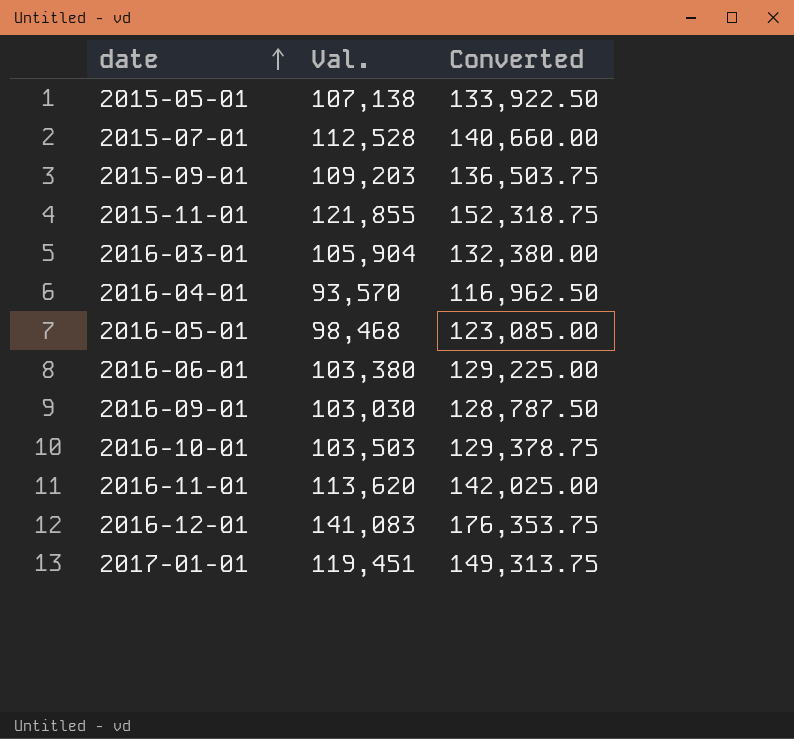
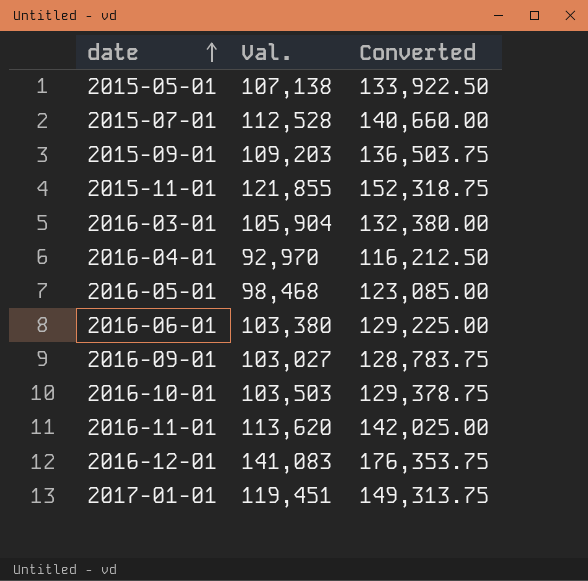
2016-04-01 | Val.: 93,570 -> 92,970
2016-04-01 | Converted: 116,962.50 -> 116,212.50
2016-09-01 | Val.: 103,030 -> 103,027
2016-09-01 | Converted: 128,787.50 -> 128,783.75

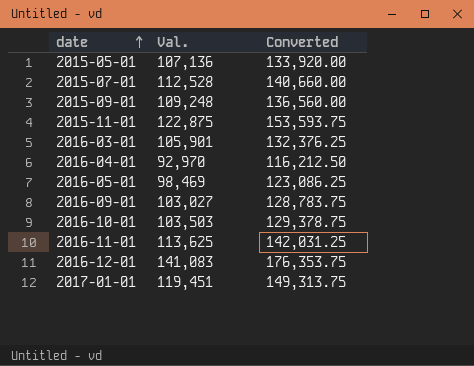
row 2016-06-01: 103,380 | 129,225.00 -> none
2015-05-01 | Val.: 107,138 -> 107,136
2015-05-01 | Converted: 133,922.50 -> 133,920.00
2015-09-01 | Val.: 109,203 -> 109,248
2015-09-01 | Converted: 136,503.75 -> 136,560.00
2015-11-01 | Val.: 121,855 -> 122,875
2015-11-01 | Converted: 152,318.75 -> 153,593.75
2016-03-01 | Val.: 105,904 -> 105,901
2016-03-01 | Converted: 132,380.00 -> 132,376.25
2016-05-01 | Val.: 98,468 -> 98,469
2016-05-01 | Converted: 123,085.00 -> 123,086.25
2016-11-01 | Val.: 113,620 -> 113,625
2016-11-01 | Converted: 142,025.00 -> 142,031.25

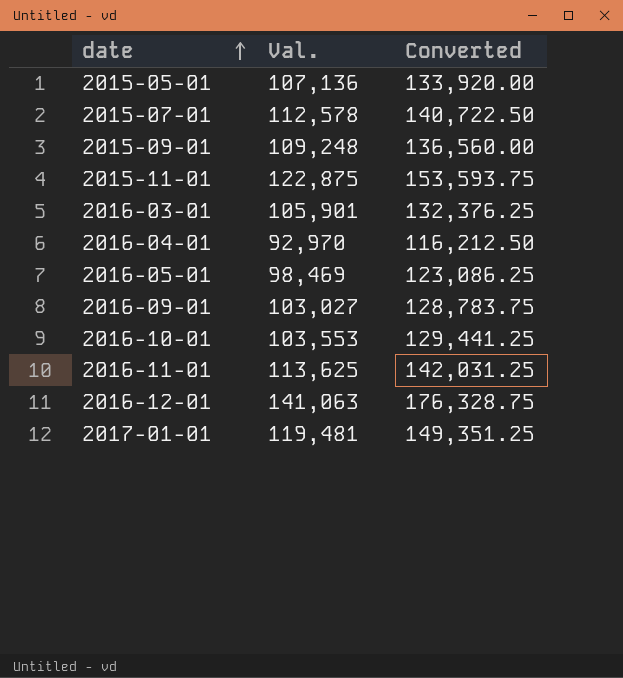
2015-07-01 | Val.: 112,528 -> 112,578
2015-07-01 | Converted: 140,660.00 -> 140,722.50
2016-10-01 | Val.: 103,503 -> 103,553
2016-10-01 | Converted: 129,378.75 -> 129,441.25
2016-12-01 | Val.: 141,083 -> 141,063
2016-12-01 | Converted: 176,353.75 -> 176,328.75
2017-01-01 | Val.: 119,451 -> 119,481
2017-01-01 | Converted: 149,313.75 -> 149,351.25

